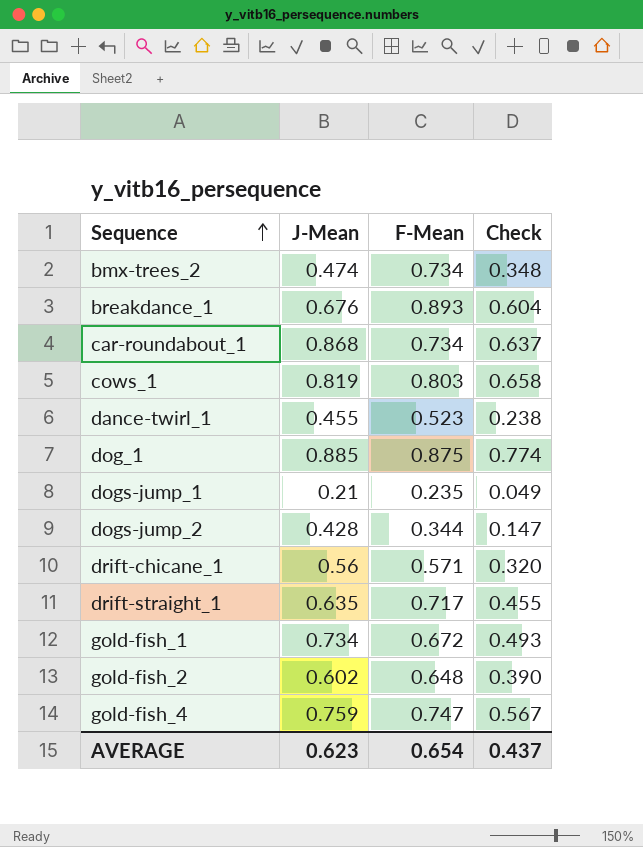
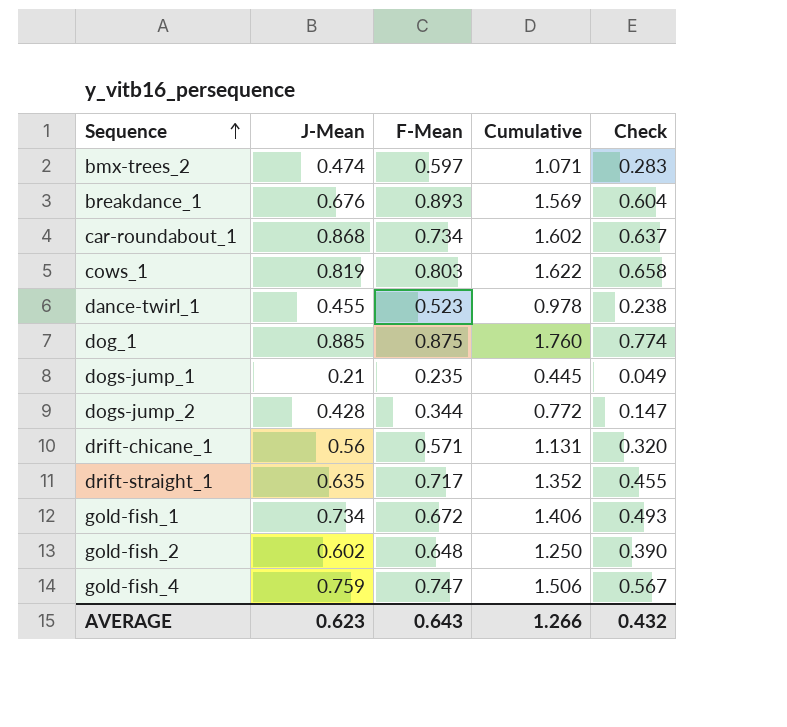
column Cumulative | formula: none -> [J-Mean] + [F-Mean]
bmx-trees_2 | F-Mean: 0.734 -> 0.597
bmx-trees_2 | Check: 0.348 -> 0.283
AVERAGE | F-Mean: 0.654 -> 0.643
AVERAGE | Check: 0.437 -> 0.432

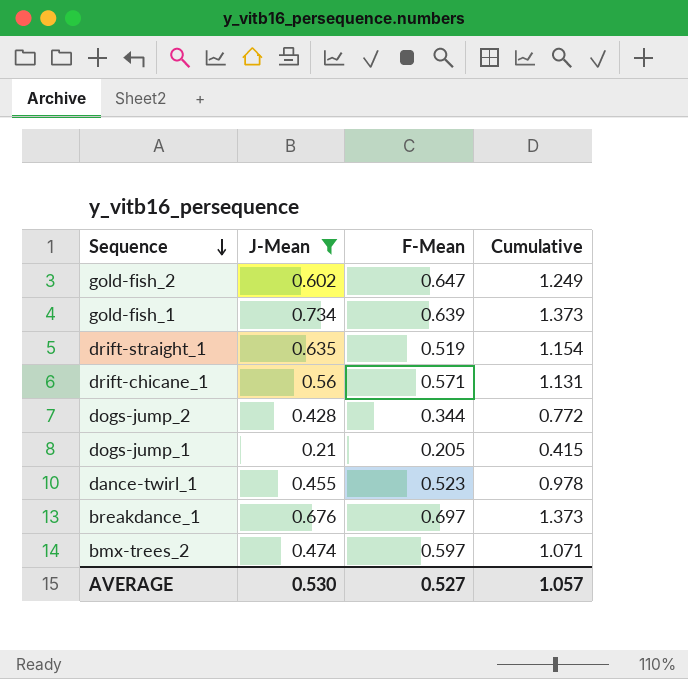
filter: none -> J-Mean <= 0.734
row order: Sequence ascending -> Sequence descending
column Check | formula: [J-Mean] * [F-Mean] -> none
gold-fish_2 | F-Mean: 0.648 -> 0.647
gold-fish_2 | Cumulative: 1.250 -> 1.249
gold-fish_1 | F-Mean: 0.672 -> 0.639
gold-fish_1 | Cumulative: 1.406 -> 1.373
drift-straight_1 | F-Mean: 0.717 -> 0.519
drift-straight_1 | Cumulative: 1.352 -> 1.154
dogs-jump_1 | F-Mean: 0.235 -> 0.205
dogs-jump_1 | Cumulative: 0.445 -> 0.415
breakdance_1 | F-Mean: 0.893 -> 0.697
breakdance_1 | Cumulative: 1.569 -> 1.373
AVERAGE | J-Mean: 0.623 -> 0.530
AVERAGE | F-Mean: 0.643 -> 0.527
AVERAGE | Cumulative: 1.266 -> 1.057

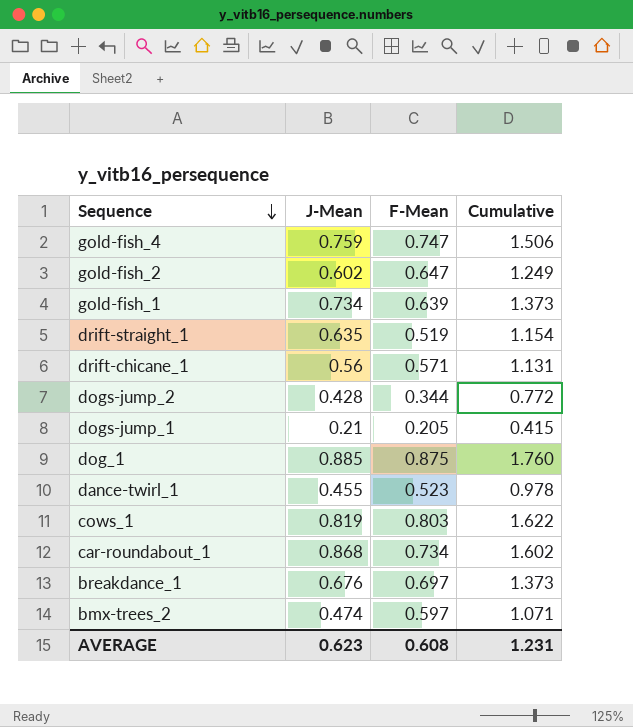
filter: J-Mean <= 0.734 -> none
AVERAGE | J-Mean: 0.530 -> 0.623
AVERAGE | F-Mean: 0.527 -> 0.608
AVERAGE | Cumulative: 1.057 -> 1.231

